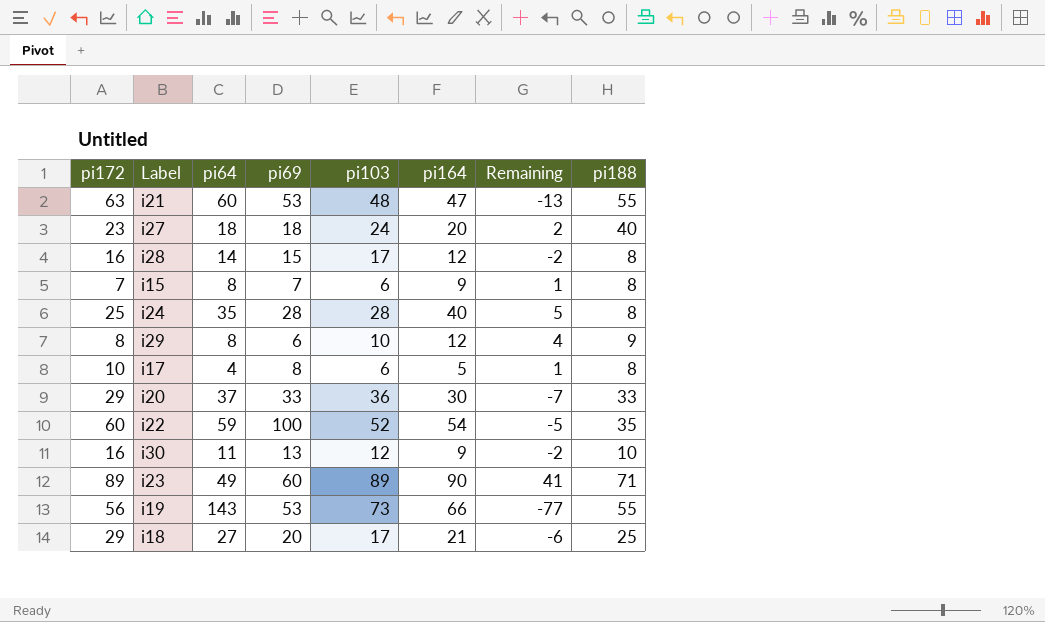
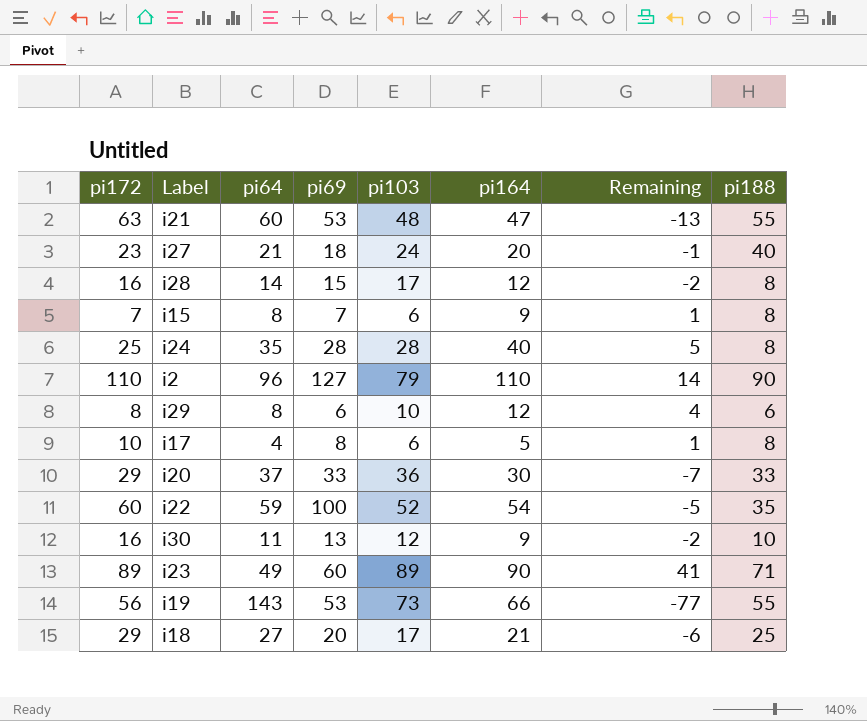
i27 | pi64: 18 -> 21
i27 | Remaining: 2 -> -1
row i2: none -> 110 | 96 | 127 | 79 | 110 | 14 | 90
i29 | pi188: 9 -> 6

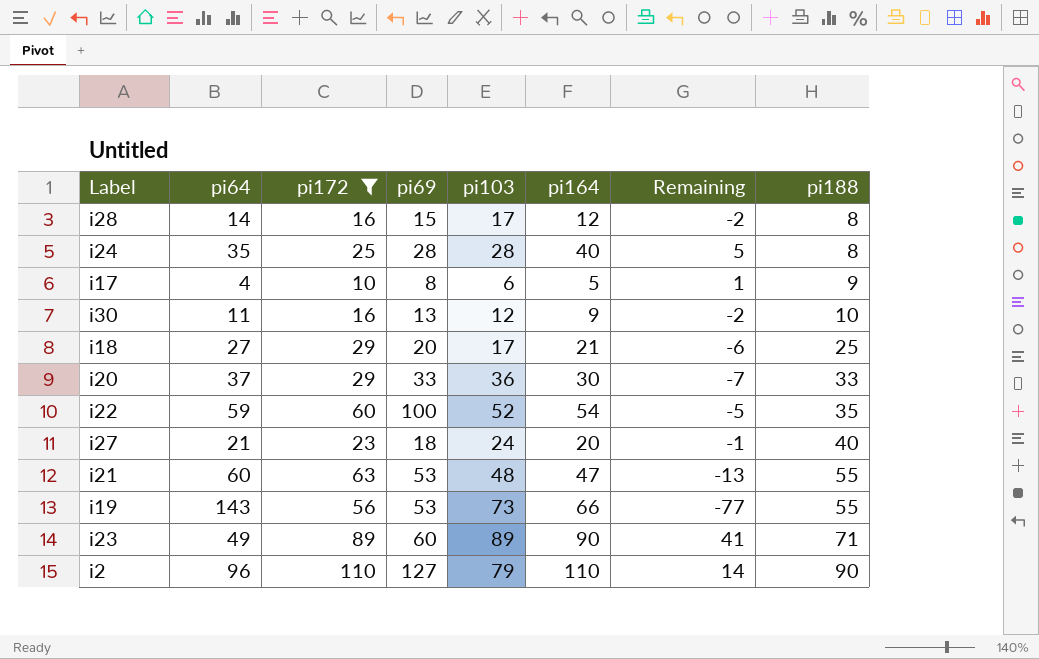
filter: none -> pi172 >= 10
row order: none -> pi188 ascending
column pi172 | position: 1 -> 3
i17 | pi188: 8 -> 9

